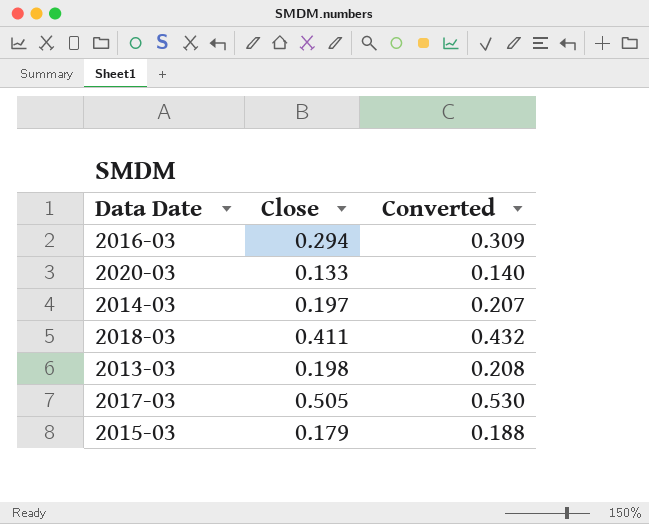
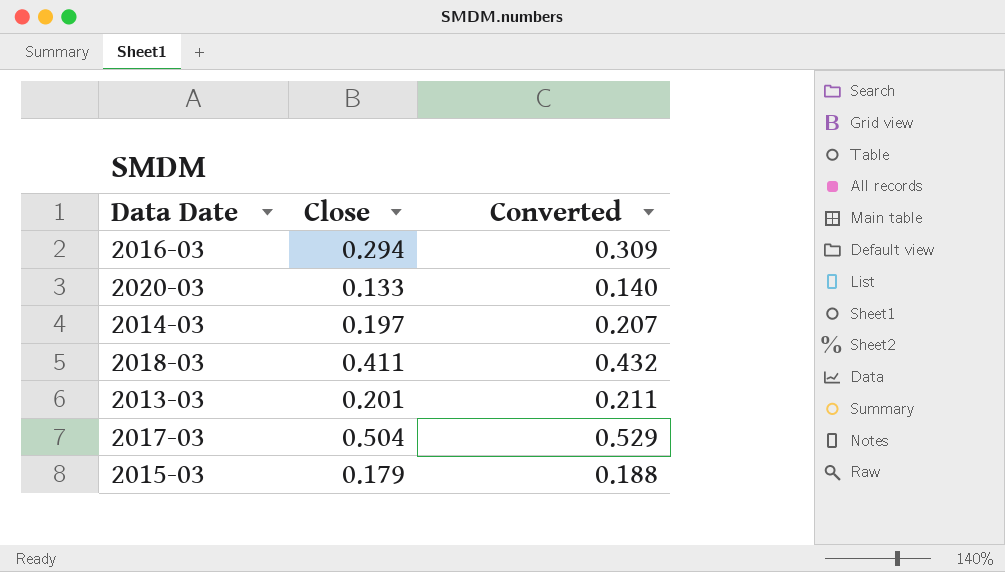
2013-03 | Close: 0.198 -> 0.201
2013-03 | Converted: 0.208 -> 0.211
2017-03 | Close: 0.505 -> 0.504
2017-03 | Converted: 0.530 -> 0.529

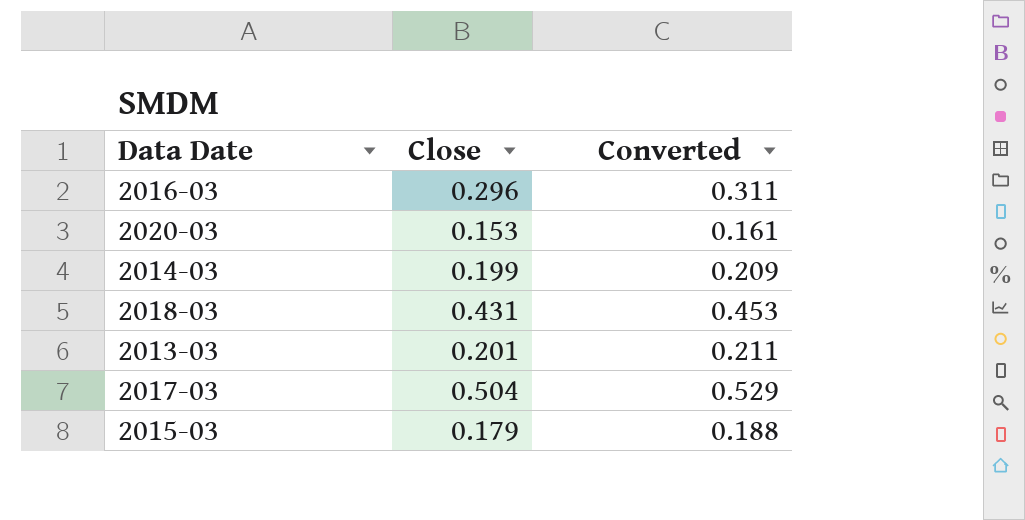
2016-03 | Close: 0.294 -> 0.296
2016-03 | Converted: 0.309 -> 0.311
2020-03 | Close: 0.133 -> 0.153
2020-03 | Converted: 0.140 -> 0.161
2014-03 | Close: 0.197 -> 0.199
2014-03 | Converted: 0.207 -> 0.209
2018-03 | Close: 0.411 -> 0.431
2018-03 | Converted: 0.432 -> 0.453

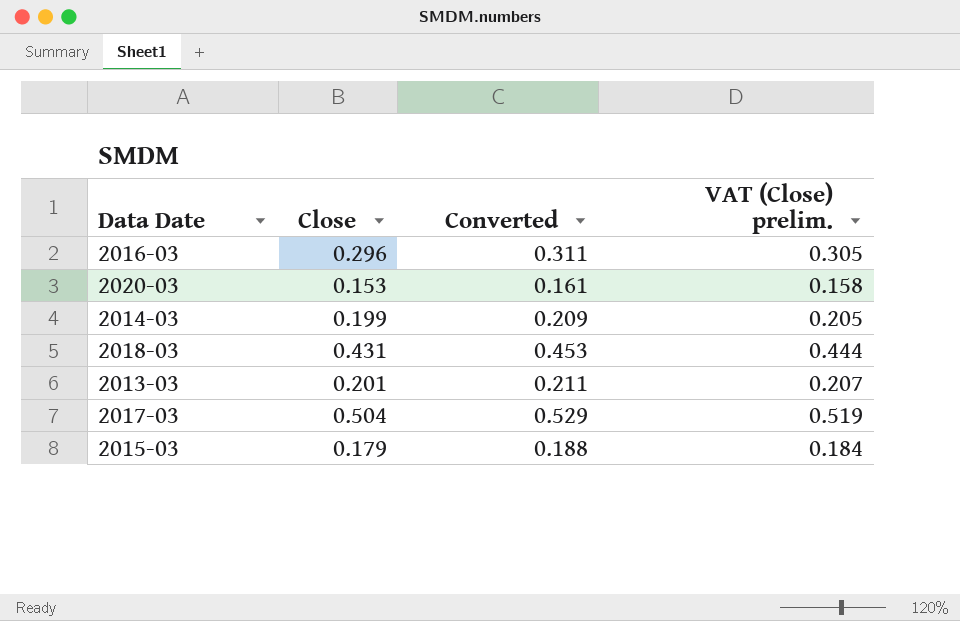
column VAT (Close) prelim. | formula: none -> [Close] * 1.03

